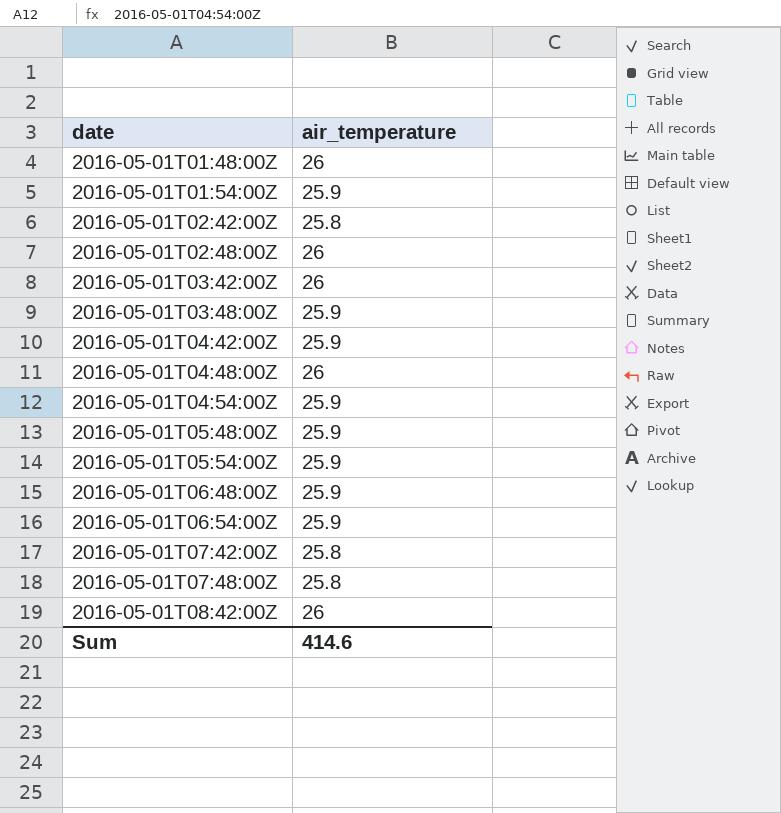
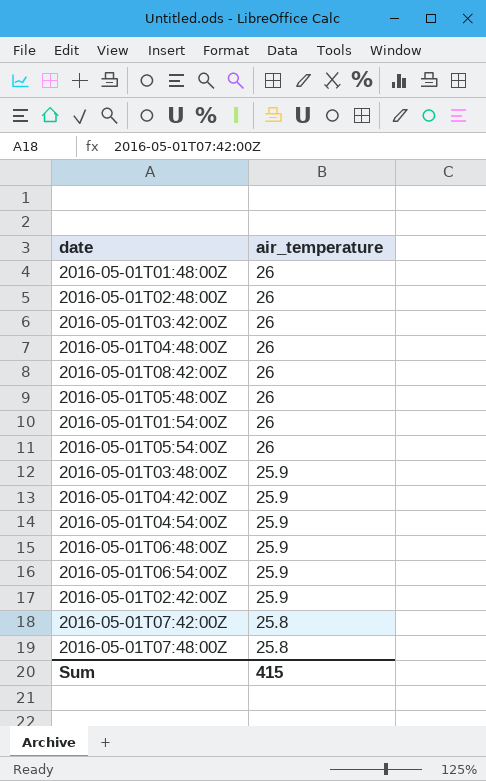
row order: date ascending -> air_temperature descending
2016-05-01T05:48:00Z | air_temperature: 25.9 -> 26
2016-05-01T01:54:00Z | air_temperature: 25.9 -> 26
2016-05-01T05:54:00Z | air_temperature: 25.9 -> 26
2016-05-01T02:42:00Z | air_temperature: 25.8 -> 25.9
Sum | air_temperature: 414.6 -> 415

